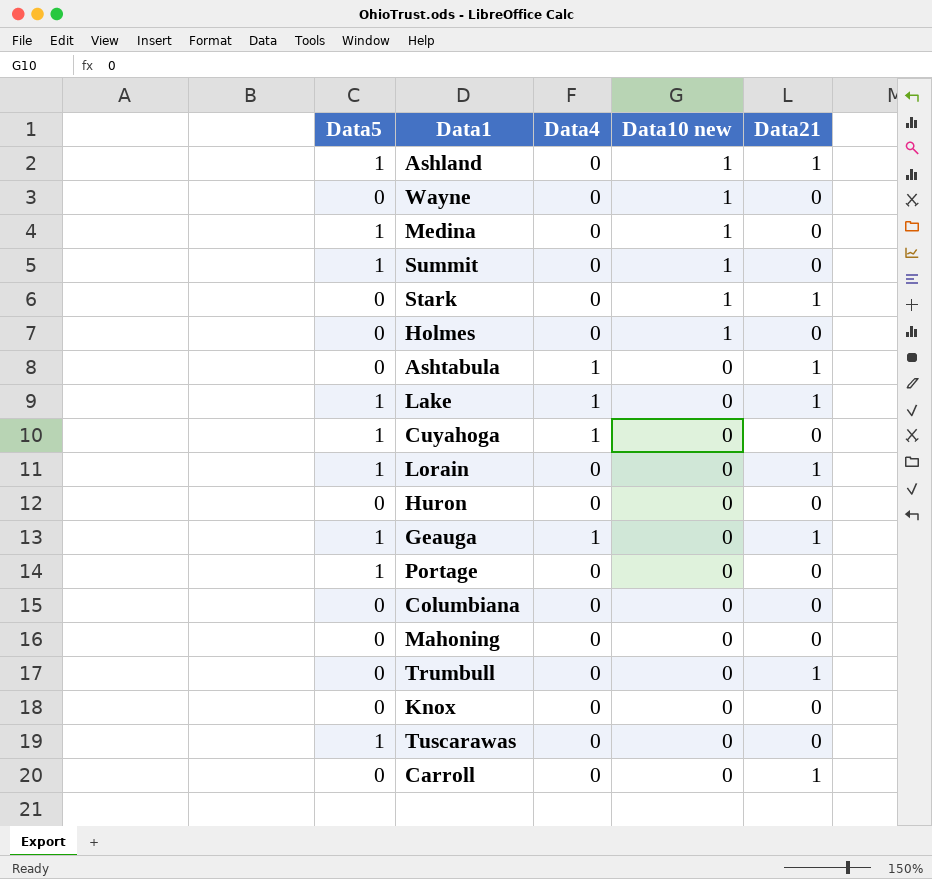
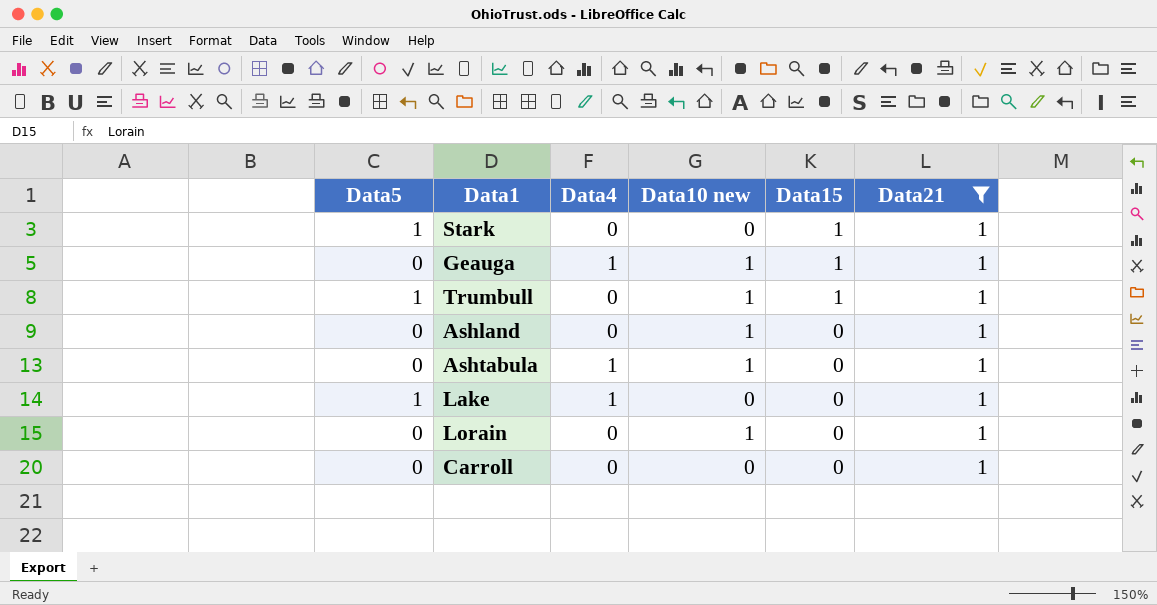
filter: none -> Data21 = 1
row order: Data10 new descending -> Data15 descending
column Data15 | position: none -> 5
Stark | Data5: 0 -> 1
Stark | Data10 new: 1 -> 0
Geauga | Data5: 1 -> 0
Geauga | Data10 new: 0 -> 1
Trumbull | Data5: 0 -> 1
Trumbull | Data10 new: 0 -> 1
Ashland | Data5: 1 -> 0
Ashtabula | Data10 new: 0 -> 1
Lorain | Data5: 1 -> 0
Lorain | Data10 new: 0 -> 1

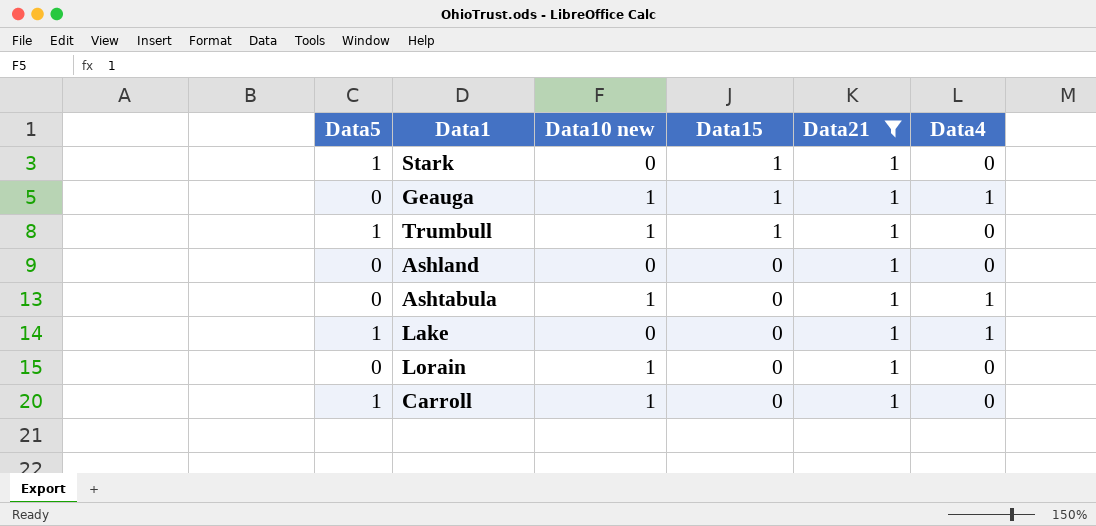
column Data4 | position: 3 -> 6
Ashland | Data10 new: 1 -> 0
Carroll | Data5: 0 -> 1
Carroll | Data10 new: 0 -> 1

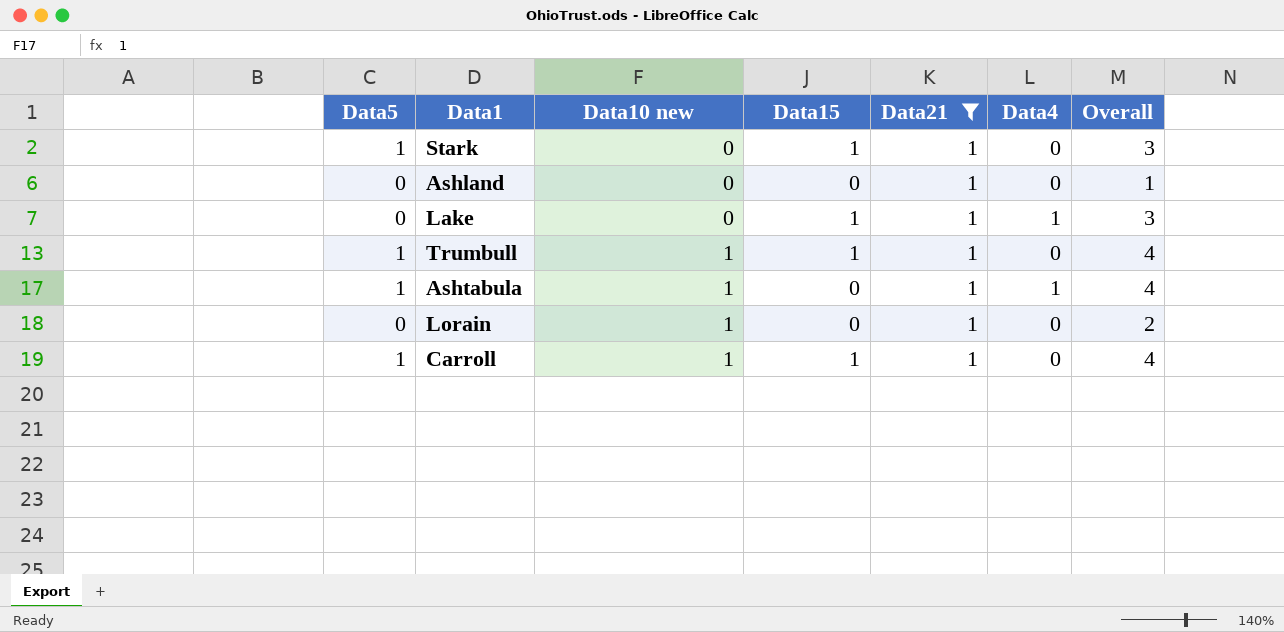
row order: Data15 descending -> Data10 new ascending
column Overall | formula: none -> [Data5] + [Data10 new] + [Data15] + [Data21] + [Data4]
row Geauga: 0 | 1 | 1 | 1 | 1 -> none
Lake | Data5: 1 -> 0
Lake | Data15: 0 -> 1
Ashtabula | Data5: 0 -> 1
Carroll | Data15: 0 -> 1

